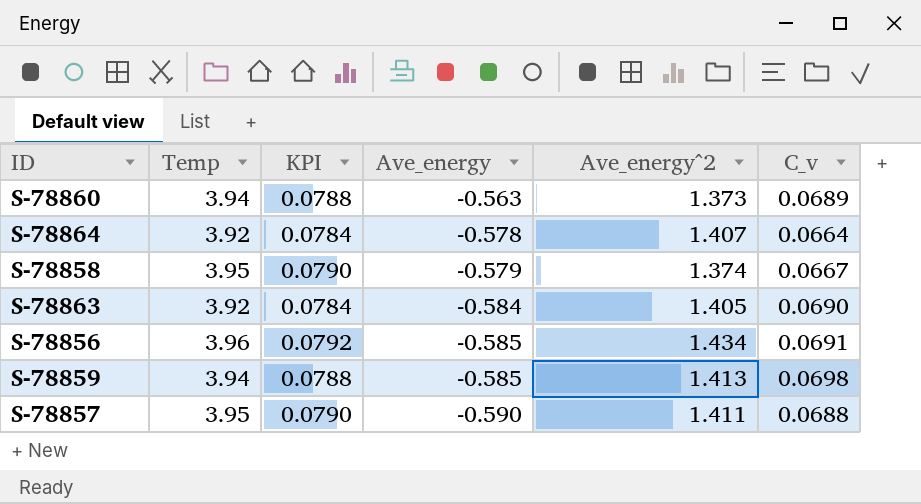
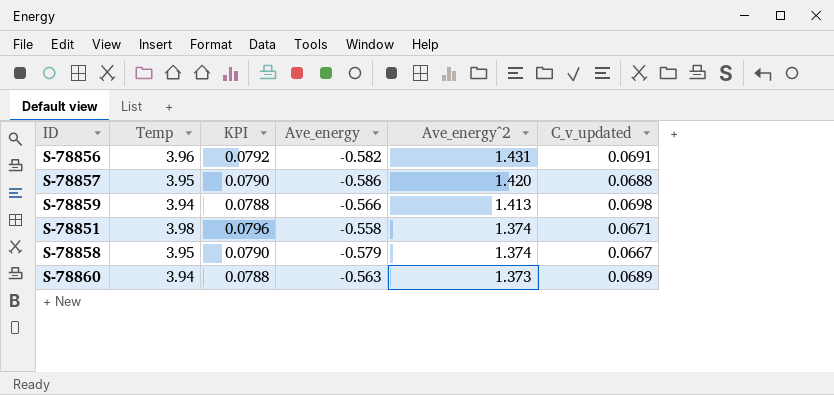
row order: Ave_energy descending -> Ave_energy^2 descending
column name: C_v -> C_v_updated
row S-78864: 3.92 | 0.0784 | -0.578 | 1.407 | 0.0664 -> none
row S-78863: 3.92 | 0.0784 | -0.584 | 1.405 | 0.0690 -> none
S-78856 | Ave_energy: -0.585 -> -0.582
S-78856 | Ave_energy^2: 1.434 -> 1.431
S-78857 | Ave_energy: -0.590 -> -0.586
S-78857 | Ave_energy^2: 1.411 -> 1.420
S-78859 | Ave_energy: -0.585 -> -0.566
row S-78851: none -> 3.98 | 0.0796 | -0.558 | 1.374 | 0.0671

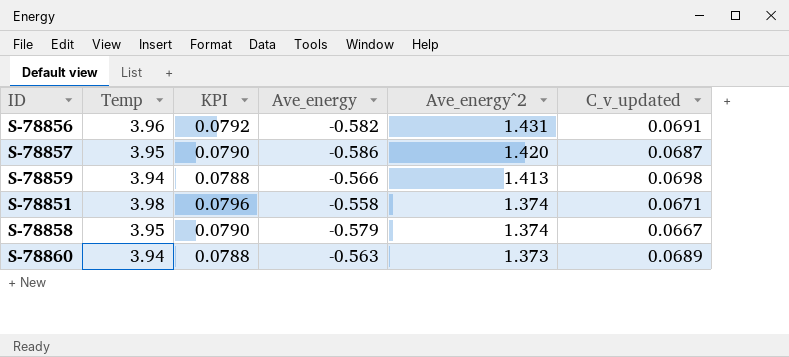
S-78857 | C_v_updated: 0.0688 -> 0.0687

